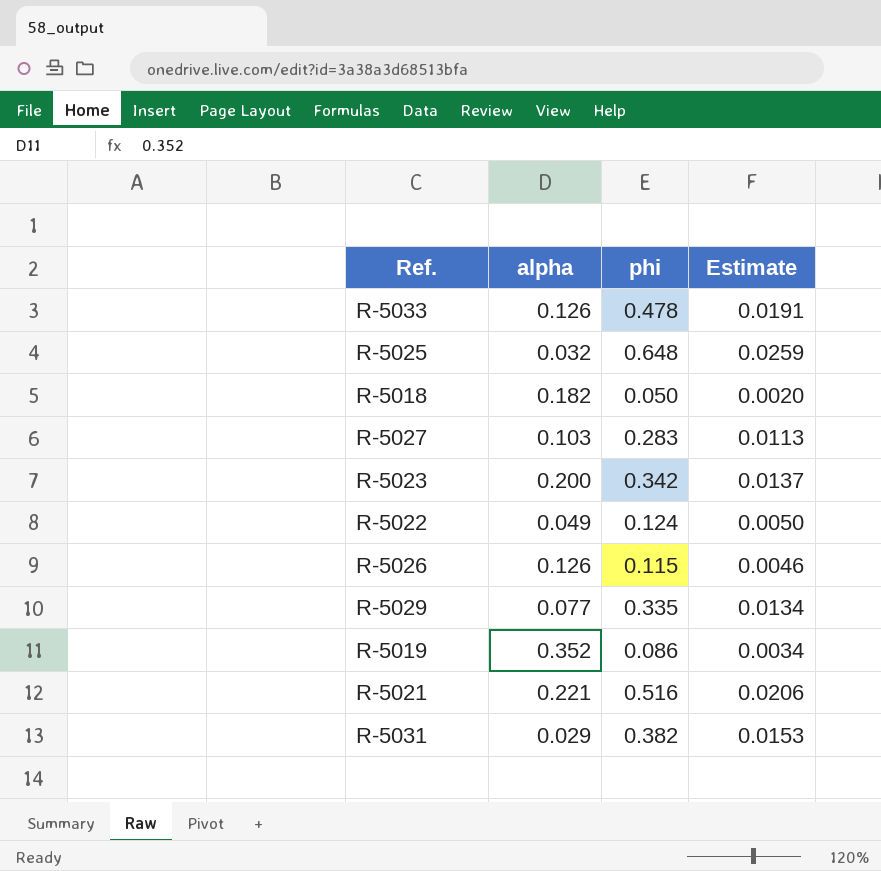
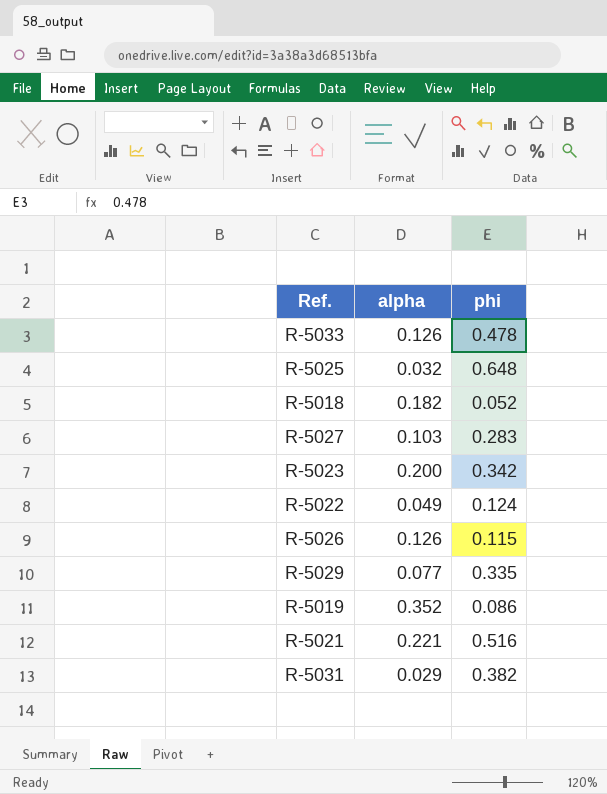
column Estimate | formula: [phi] * 0.04 -> none
R-5018 | phi: 0.050 -> 0.052

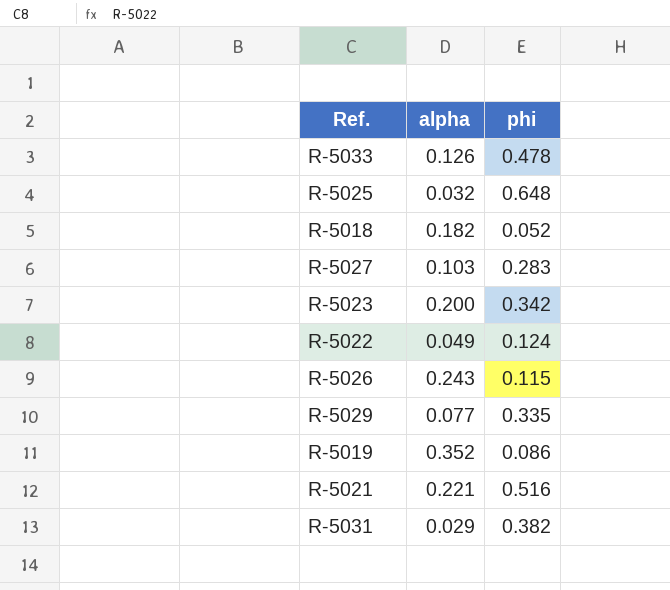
R-5026 | alpha: 0.126 -> 0.243

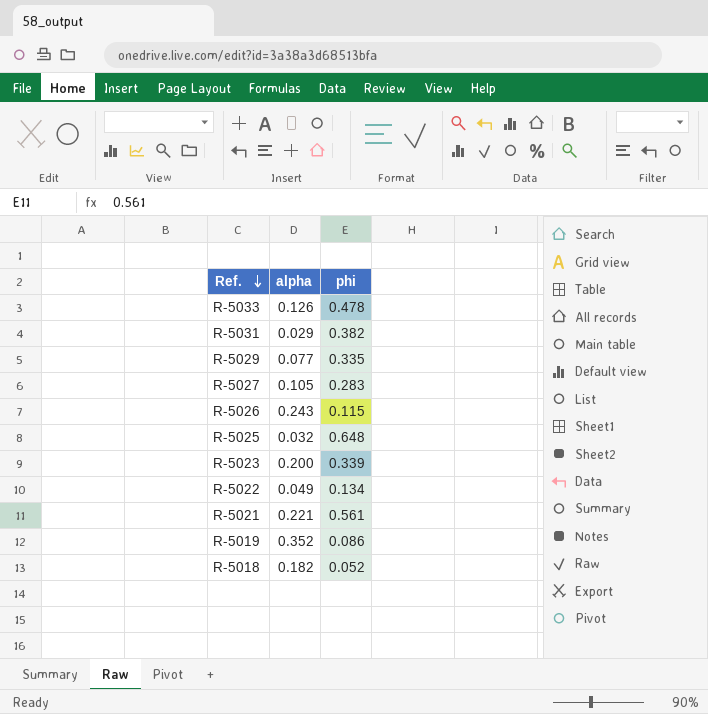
row order: none -> Ref. descending
R-5027 | alpha: 0.103 -> 0.105
R-5023 | phi: 0.342 -> 0.339
R-5022 | phi: 0.124 -> 0.134
R-5021 | phi: 0.516 -> 0.561

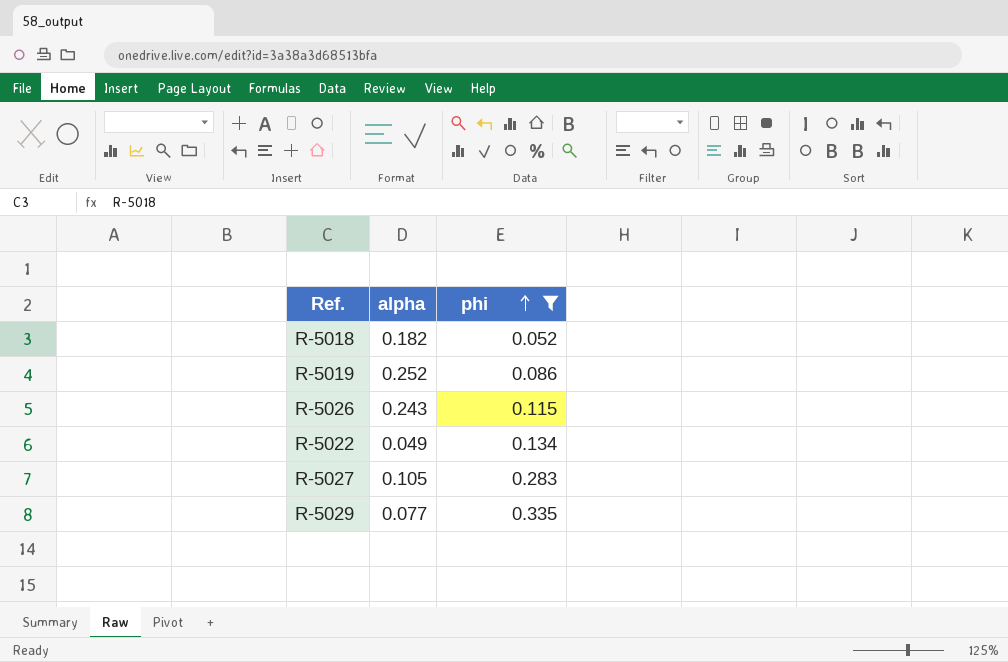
filter: none -> phi <= 0.335
row order: Ref. descending -> phi ascending
R-5019 | alpha: 0.352 -> 0.252

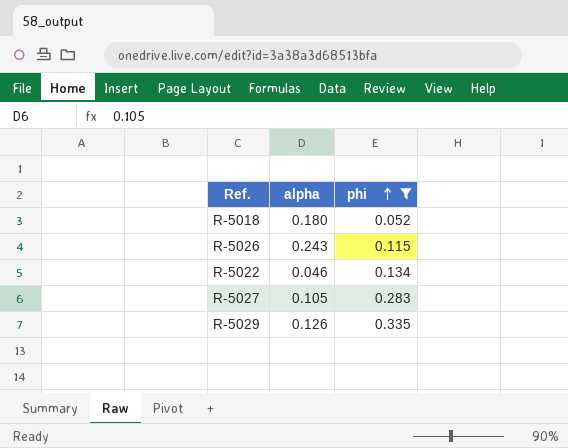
row R-5019: 0.252 | 0.086 -> none
R-5018 | alpha: 0.182 -> 0.180
R-5022 | alpha: 0.049 -> 0.046
R-5029 | alpha: 0.077 -> 0.126

